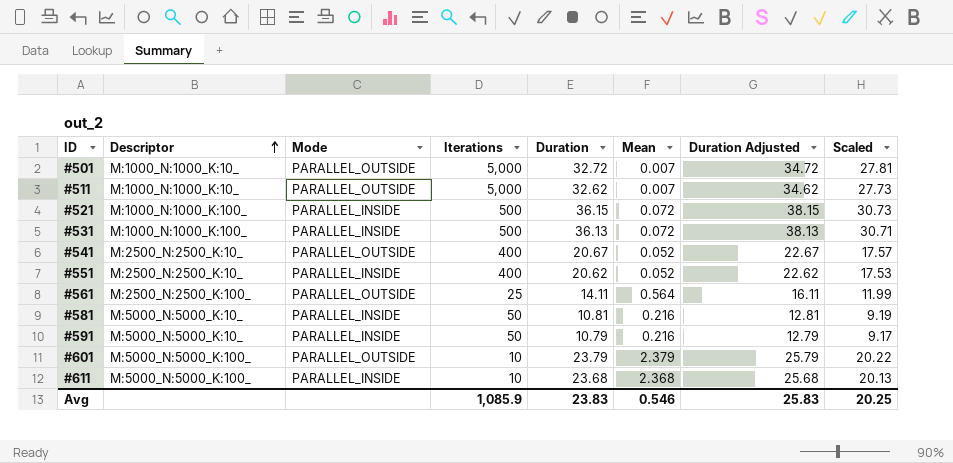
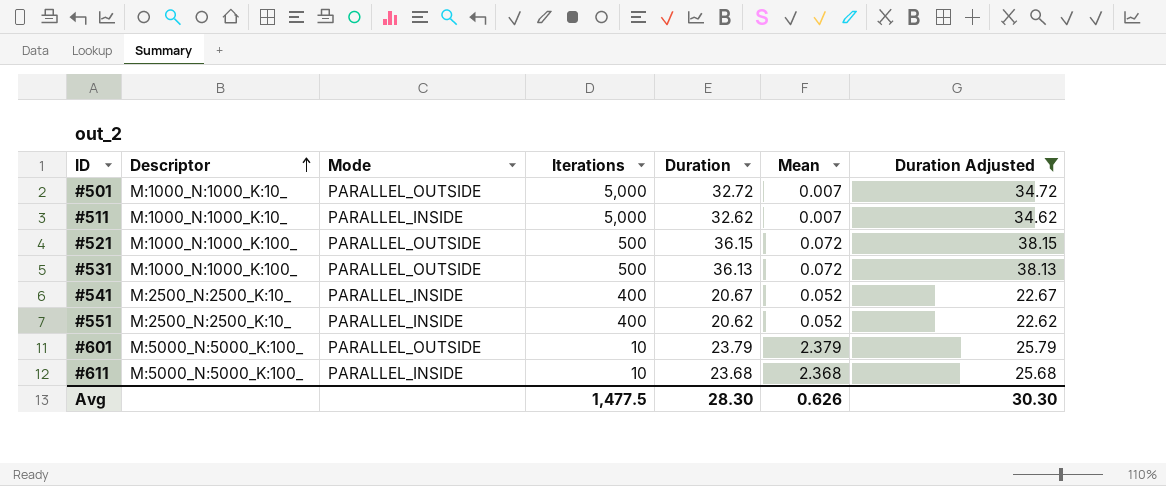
filter: none -> Duration Adjusted >= 22.62
column Scaled | formula: [Duration] * 0.85 -> none
#511 | Mode: PARALLEL_OUTSIDE -> PARALLEL_INSIDE
#521 | Mode: PARALLEL_INSIDE -> PARALLEL_OUTSIDE
#531 | Mode: PARALLEL_INSIDE -> PARALLEL_OUTSIDE
#541 | Mode: PARALLEL_OUTSIDE -> PARALLEL_INSIDE
Avg | Iterations: 1,085.9 -> 1,477.5
Avg | Duration: 23.83 -> 28.30
Avg | Mean: 0.546 -> 0.626
Avg | Duration Adjusted: 25.83 -> 30.30

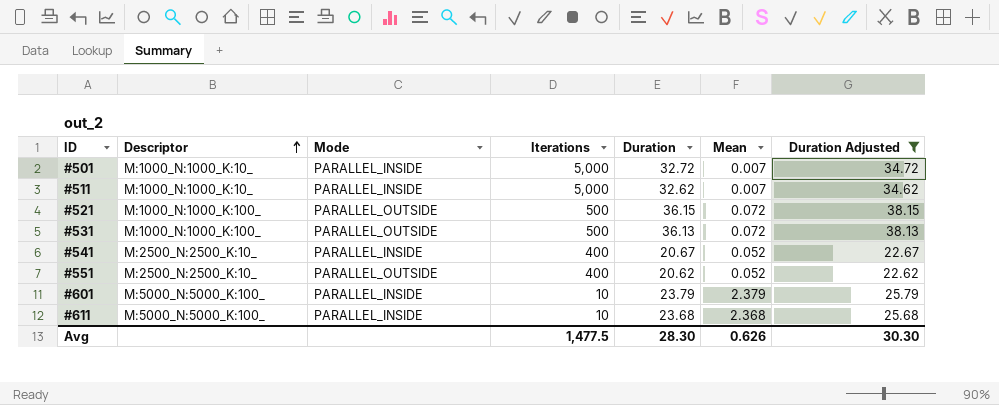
#501 | Mode: PARALLEL_OUTSIDE -> PARALLEL_INSIDE
#551 | Mode: PARALLEL_INSIDE -> PARALLEL_OUTSIDE
#601 | Mode: PARALLEL_OUTSIDE -> PARALLEL_INSIDE

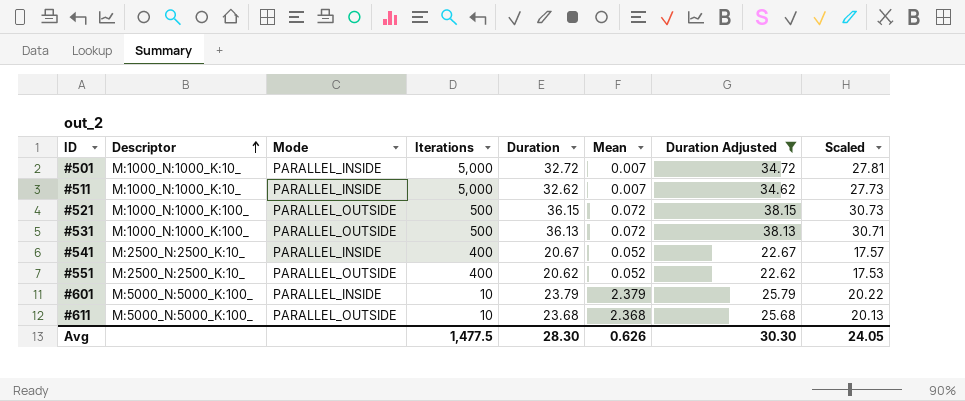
column Scaled | formula: none -> [Duration] * 0.85
#611 | Mode: PARALLEL_INSIDE -> PARALLEL_OUTSIDE

